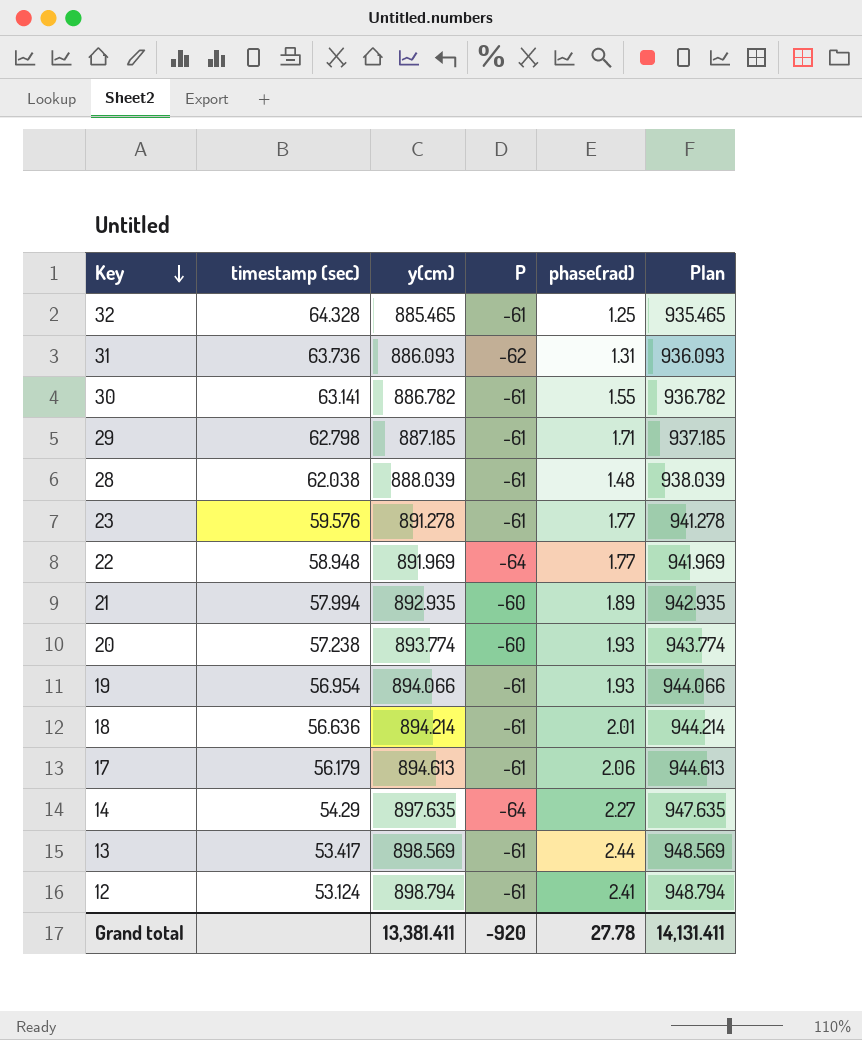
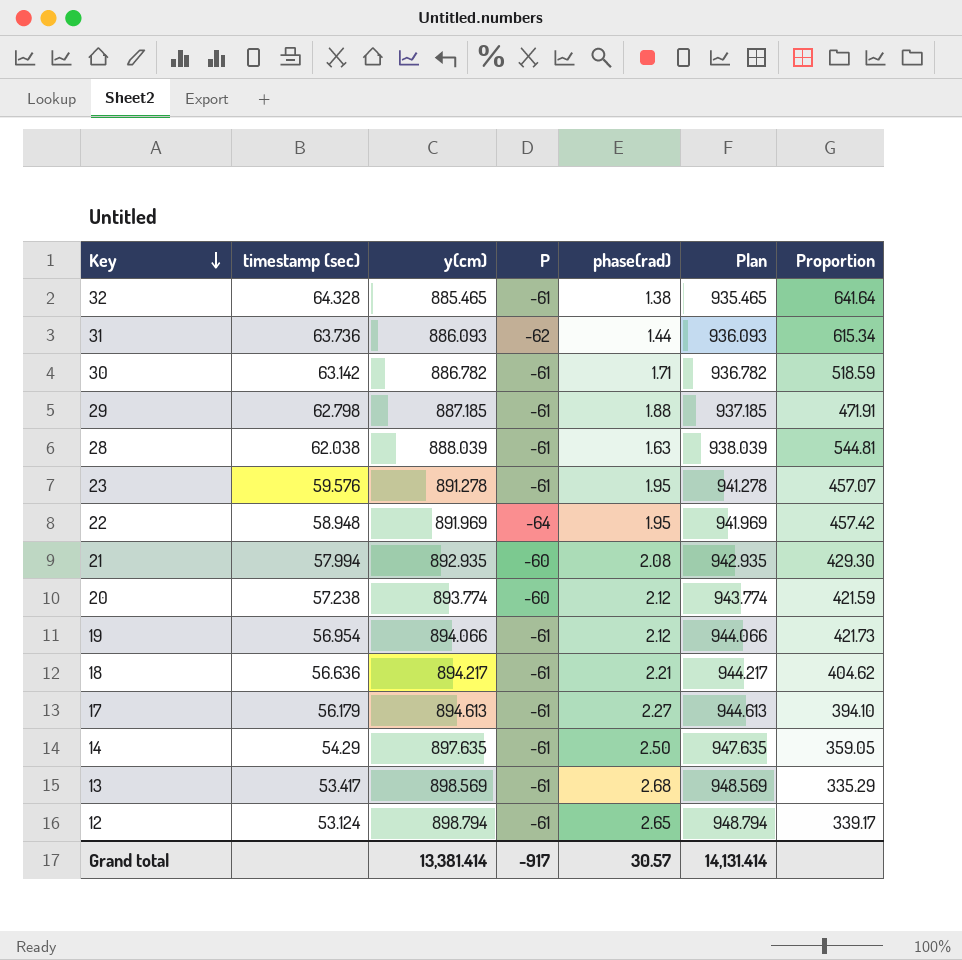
column Proportion | formula: none -> [y(cm)] / [phase(rad)]
32 | phase(rad): 1.25 -> 1.38
31 | phase(rad): 1.31 -> 1.44
30 | timestamp (sec): 63.141 -> 63.142
30 | phase(rad): 1.55 -> 1.71
29 | phase(rad): 1.71 -> 1.88
28 | phase(rad): 1.48 -> 1.63
23 | phase(rad): 1.77 -> 1.95
22 | phase(rad): 1.77 -> 1.95
21 | phase(rad): 1.89 -> 2.08
20 | phase(rad): 1.93 -> 2.12
19 | phase(rad): 1.93 -> 2.12
18 | y(cm): 894.214 -> 894.217
18 | phase(rad): 2.01 -> 2.21
18 | Plan: 944.214 -> 944.217
17 | phase(rad): 2.06 -> 2.27
14 | P: -64 -> -61
14 | phase(rad): 2.27 -> 2.50
13 | phase(rad): 2.44 -> 2.68
12 | phase(rad): 2.41 -> 2.65
Grand total | y(cm): 13,381.411 -> 13,381.414
Grand total | P: -920 -> -917
Grand total | phase(rad): 27.78 -> 30.57
Grand total | Plan: 14,131.411 -> 14,131.414

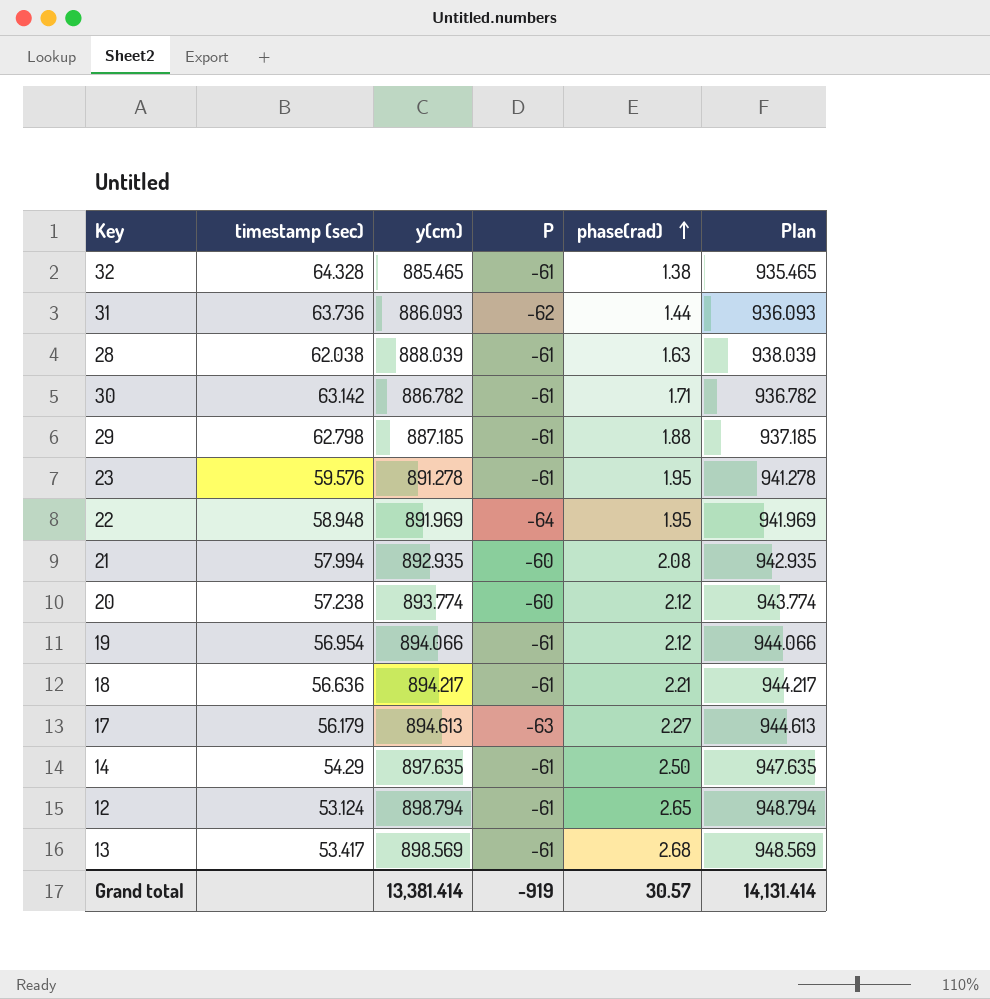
row order: Key descending -> phase(rad) ascending
column Proportion | formula: [y(cm)] / [phase(rad)] -> none
17 | P: -61 -> -63
Grand total | P: -917 -> -919

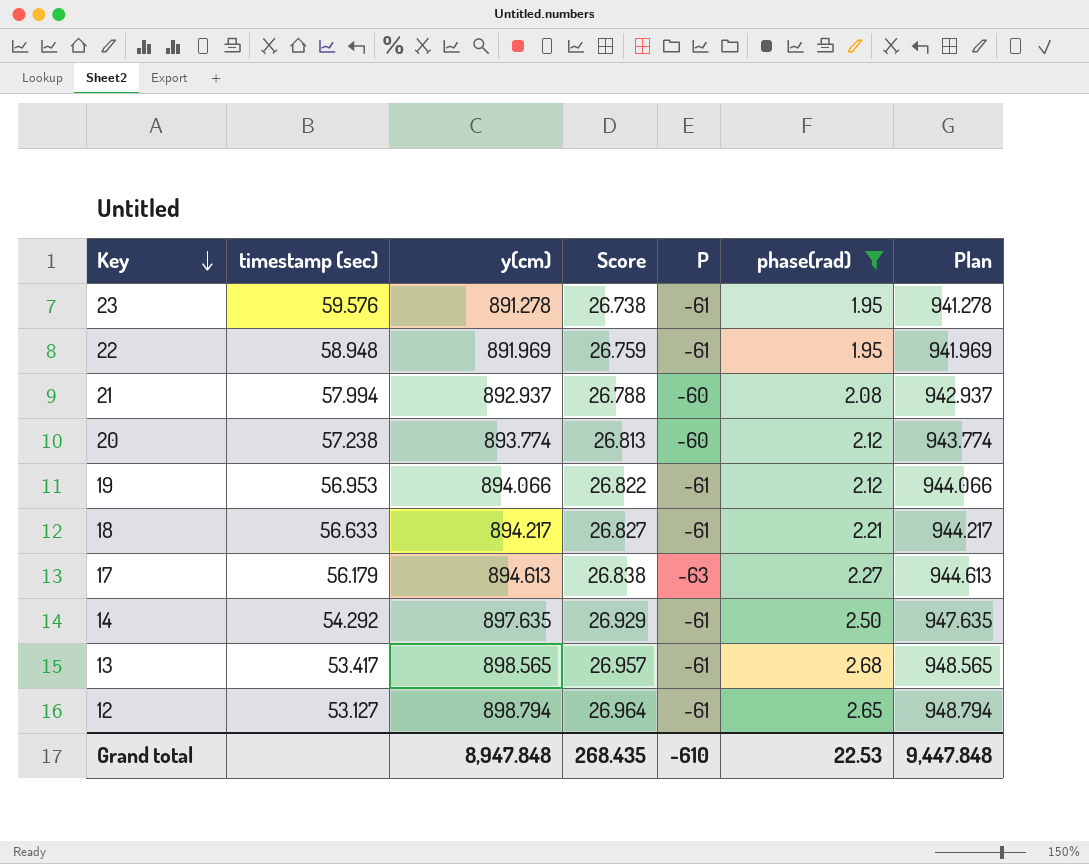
filter: none -> phase(rad) >= 1.95
row order: phase(rad) ascending -> Key descending
column Score | formula: none -> [y(cm)] * 0.03
22 | P: -64 -> -61
21 | y(cm): 892.935 -> 892.937
21 | Plan: 942.935 -> 942.937
19 | timestamp (sec): 56.954 -> 56.953
18 | timestamp (sec): 56.636 -> 56.633
14 | timestamp (sec): 54.29 -> 54.292
13 | y(cm): 898.569 -> 898.565
13 | Plan: 948.569 -> 948.565
12 | timestamp (sec): 53.124 -> 53.127
Grand total | y(cm): 13,381.414 -> 8,947.848
Grand total | P: -919 -> -610
Grand total | phase(rad): 30.57 -> 22.53
Grand total | Plan: 14,131.414 -> 9,447.848

